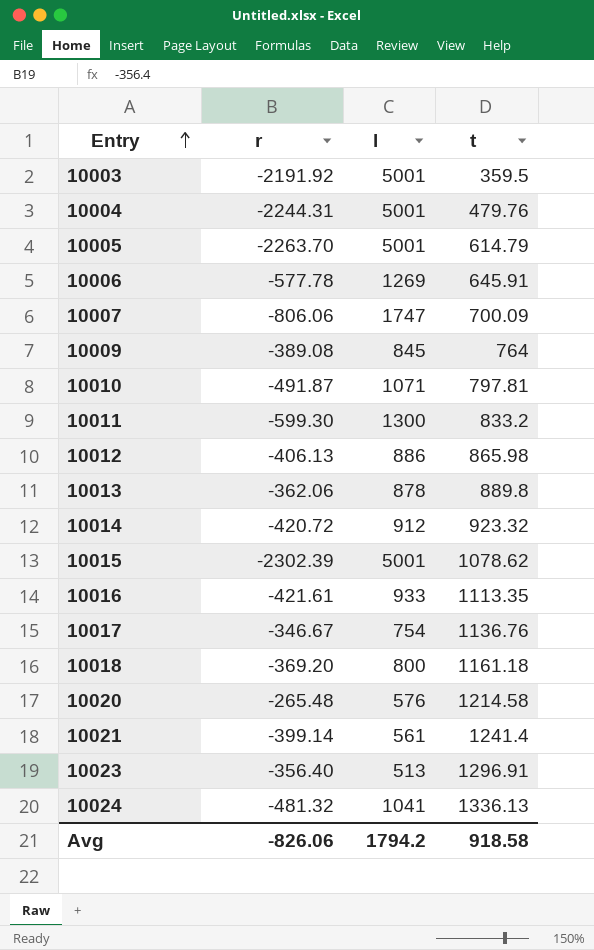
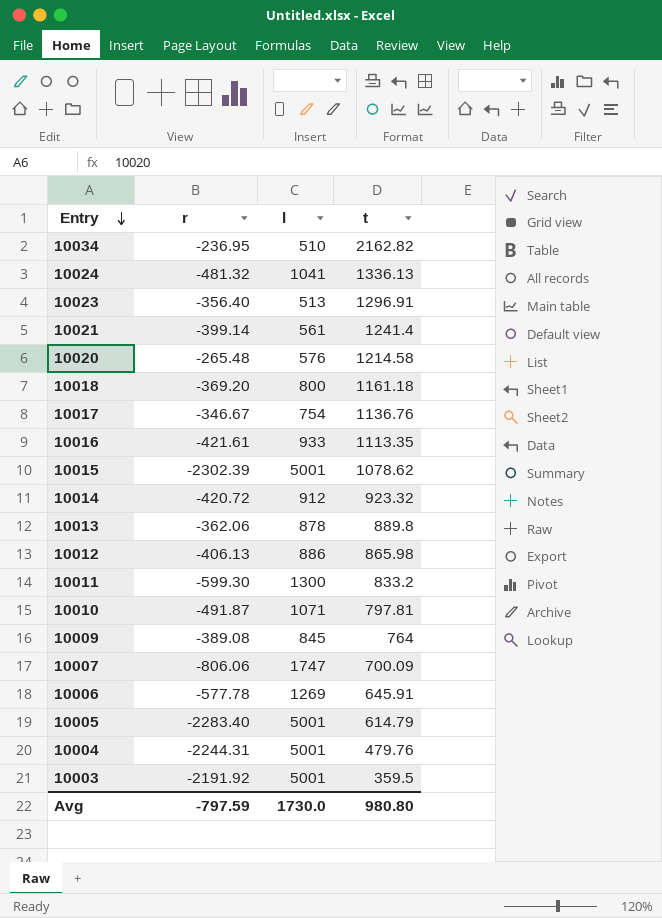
row order: Entry ascending -> Entry descending
row 10034: none -> -236.95 | 510 | 2162.82
10005 | r: -2263.70 -> -2283.40
Avg | r: -826.06 -> -797.59
Avg | l: 1794.2 -> 1730.0
Avg | t: 918.58 -> 980.80

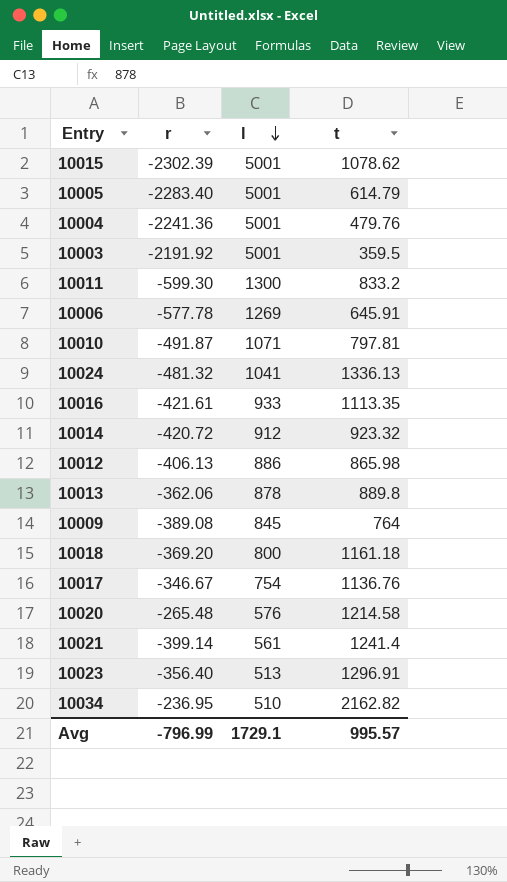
row order: Entry descending -> l descending
row 10007: -806.06 | 1747 | 700.09 -> none
10004 | r: -2244.31 -> -2241.36
Avg | r: -797.59 -> -796.99
Avg | l: 1730.0 -> 1729.1
Avg | t: 980.80 -> 995.57

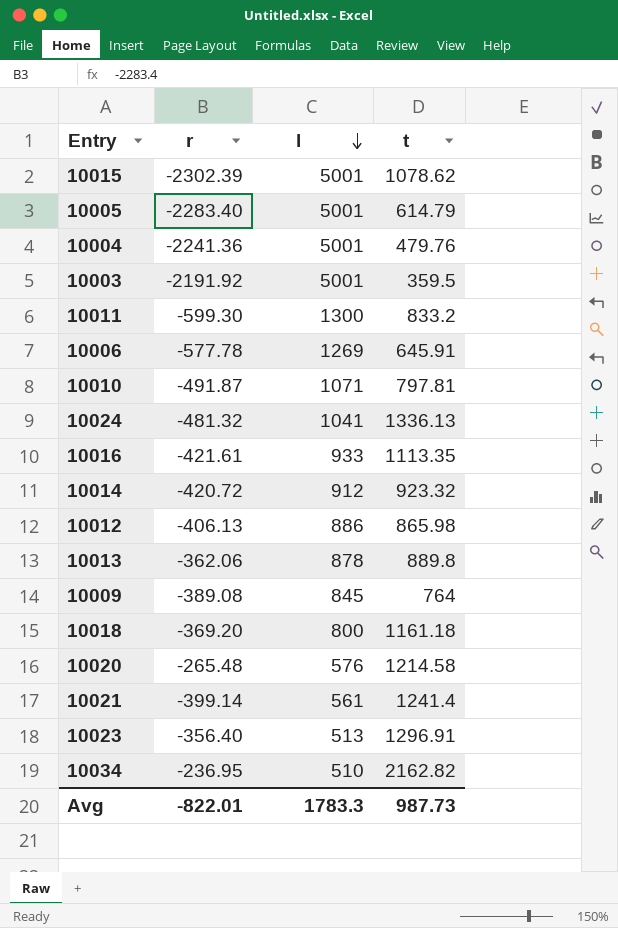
row 10017: -346.67 | 754 | 1136.76 -> none
Avg | r: -796.99 -> -822.01
Avg | l: 1729.1 -> 1783.3
Avg | t: 995.57 -> 987.73

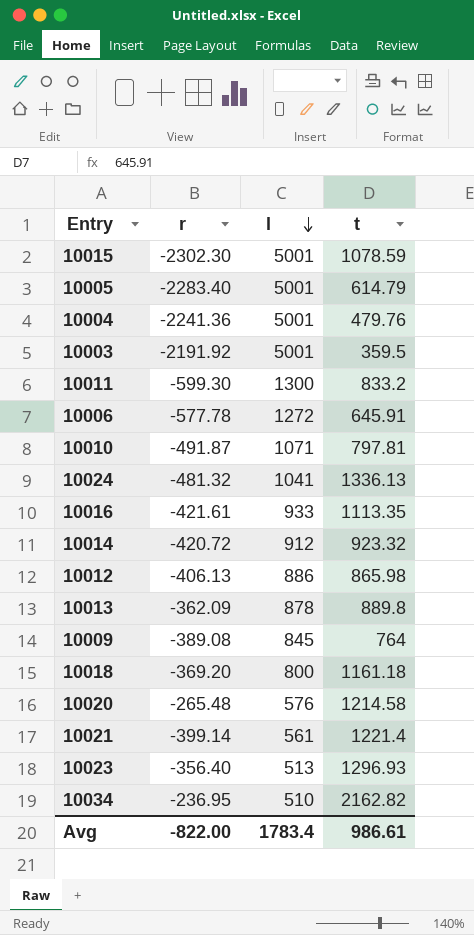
10015 | r: -2302.39 -> -2302.30
10015 | t: 1078.62 -> 1078.59
10006 | l: 1269 -> 1272
10013 | r: -362.06 -> -362.09
10021 | t: 1241.4 -> 1221.4
10023 | t: 1296.91 -> 1296.93
Avg | r: -822.01 -> -822.00
Avg | l: 1783.3 -> 1783.4
Avg | t: 987.73 -> 986.61

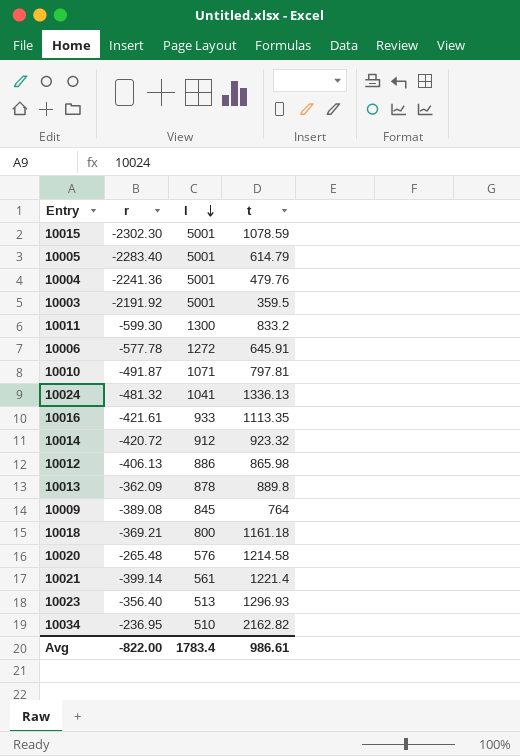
10018 | r: -369.20 -> -369.21

